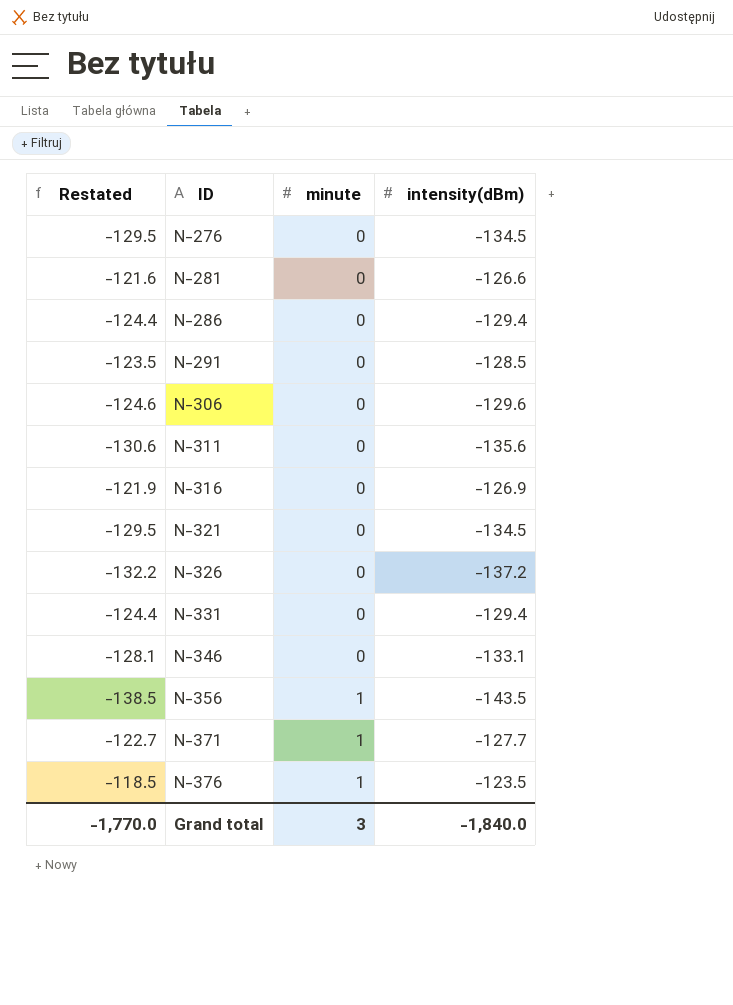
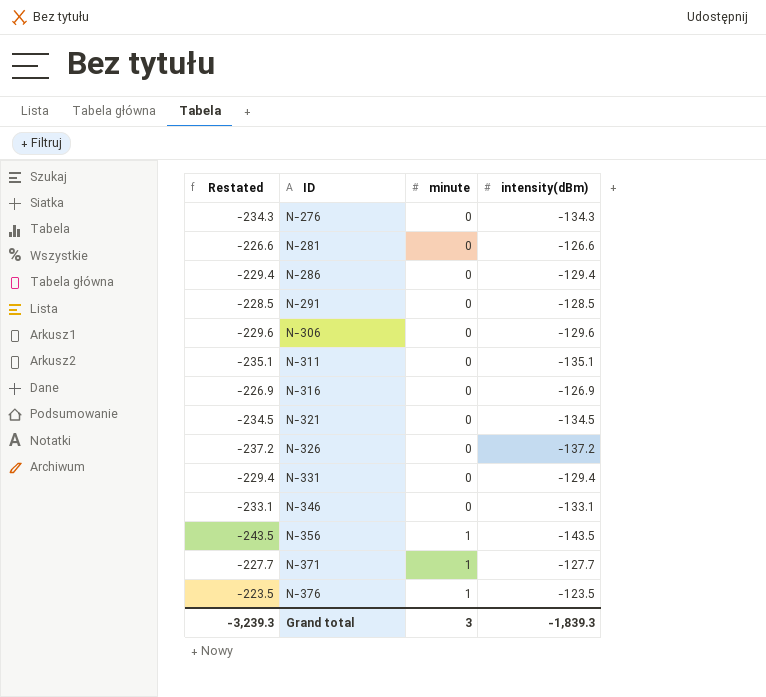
column Restated | formula: [intensity(dBm)] + 5 -> [intensity(dBm)] - 100
N-276 | intensity(dBm): -134.5 -> -134.3
N-311 | intensity(dBm): -135.6 -> -135.1
Grand total | Restated: -1,770.0 -> -3,239.3
Grand total | intensity(dBm): -1,840.0 -> -1,839.3

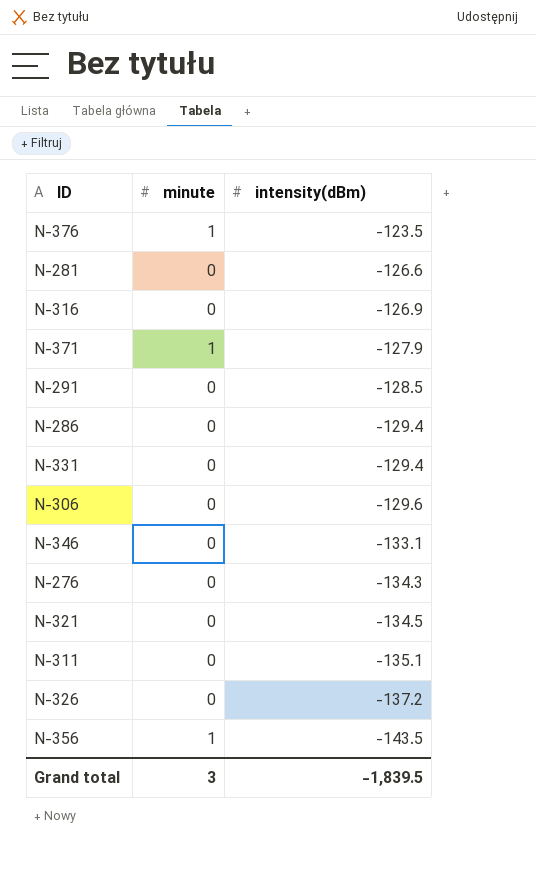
row order: ID ascending -> intensity(dBm) descending
column Restated | formula: [intensity(dBm)] - 100 -> none
N-371 | intensity(dBm): -127.7 -> -127.9
Grand total | intensity(dBm): -1,839.3 -> -1,839.5

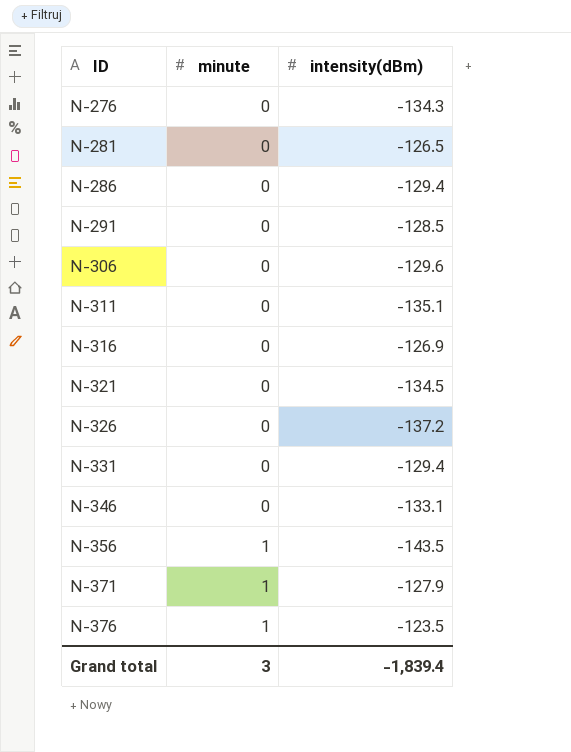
row order: intensity(dBm) descending -> ID ascending
N-281 | intensity(dBm): -126.6 -> -126.5
Grand total | intensity(dBm): -1,839.5 -> -1,839.4

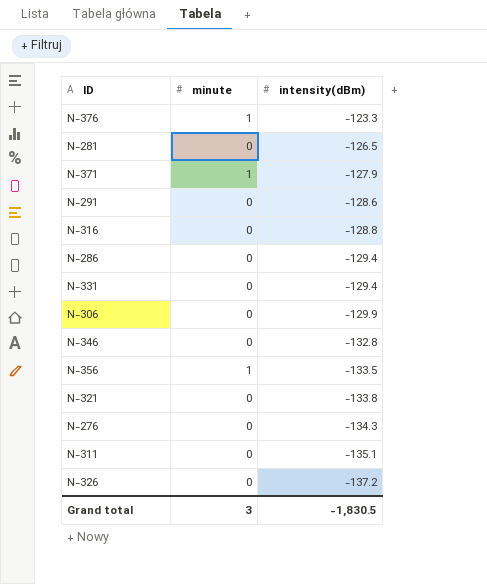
row order: ID ascending -> intensity(dBm) descending
N-376 | intensity(dBm): -123.5 -> -123.3
N-291 | intensity(dBm): -128.5 -> -128.6
N-316 | intensity(dBm): -126.9 -> -128.8
N-306 | intensity(dBm): -129.6 -> -129.9
N-346 | intensity(dBm): -133.1 -> -132.8
N-356 | intensity(dBm): -143.5 -> -133.5
N-321 | intensity(dBm): -134.5 -> -133.8
Grand total | intensity(dBm): -1,839.4 -> -1,830.5

